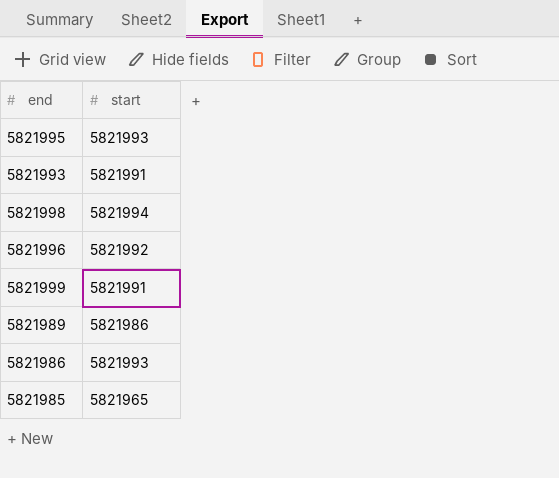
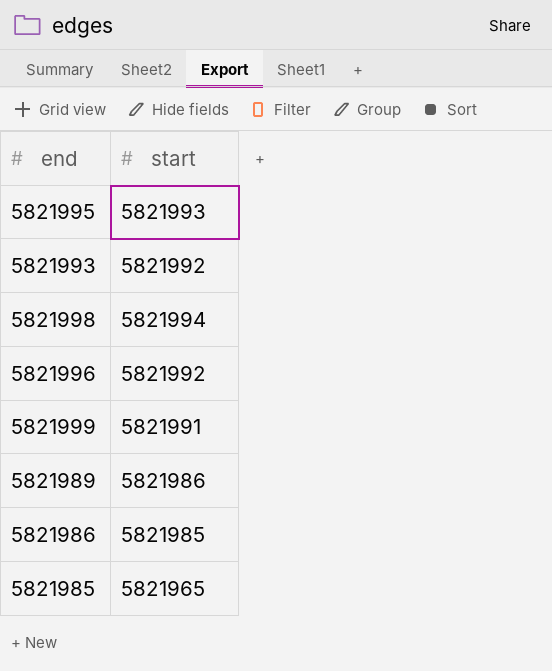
5821993 | start: 5821991 -> 5821992
5821986 | start: 5821993 -> 5821985

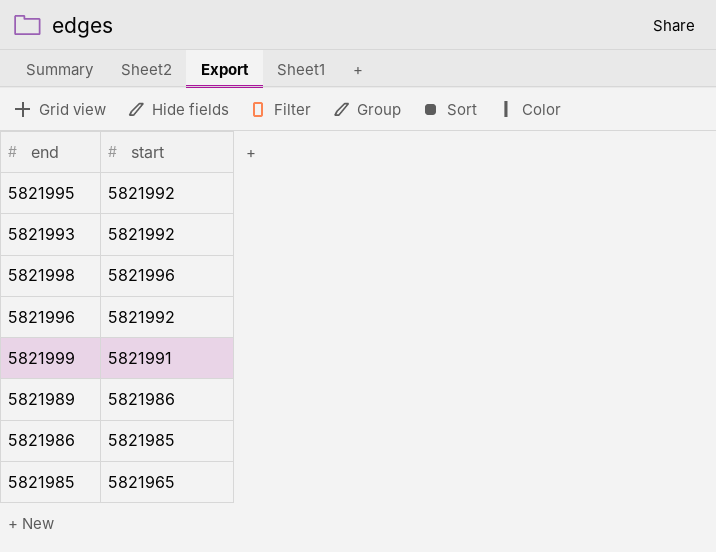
5821995 | start: 5821993 -> 5821992
5821998 | start: 5821994 -> 5821996

